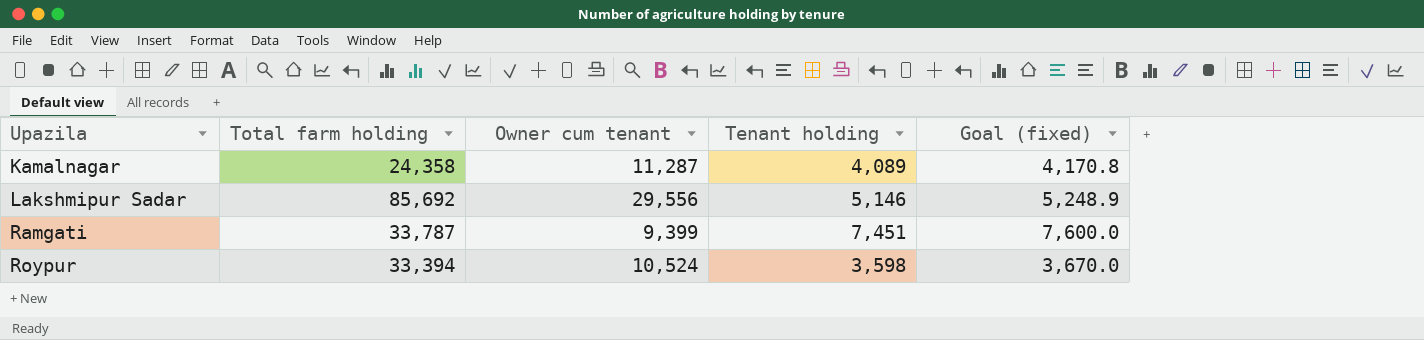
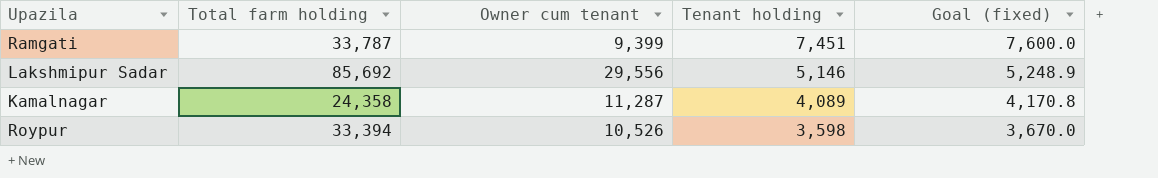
row order: Upazila ascending -> Tenant holding descending
Roypur | Owner cum tenant: 10,524 -> 10,526

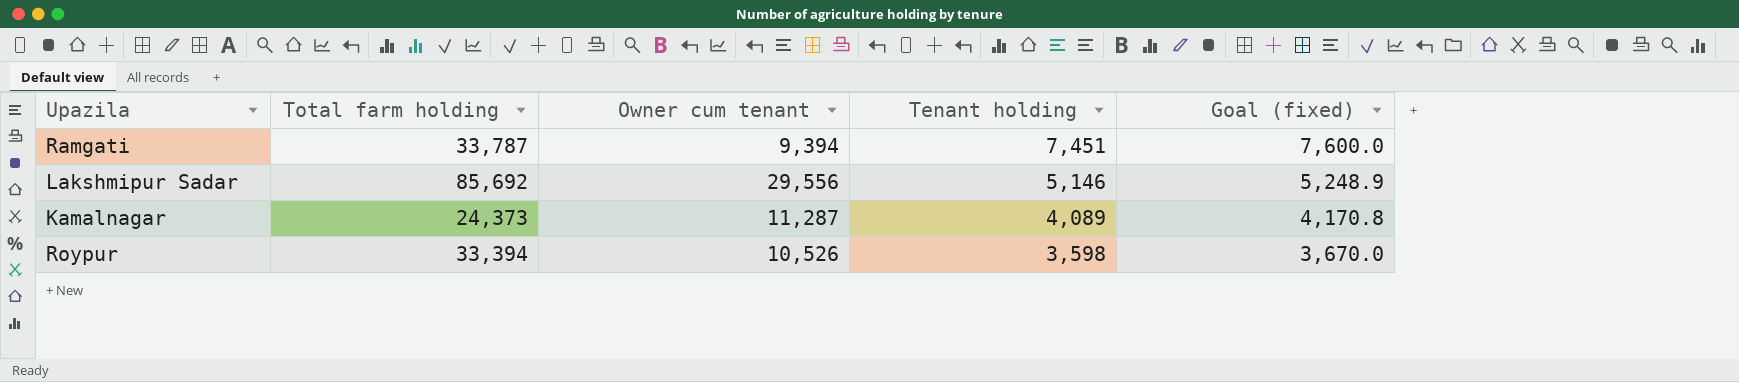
Ramgati | Owner cum tenant: 9,399 -> 9,394
Kamalnagar | Total farm holding: 24,358 -> 24,373

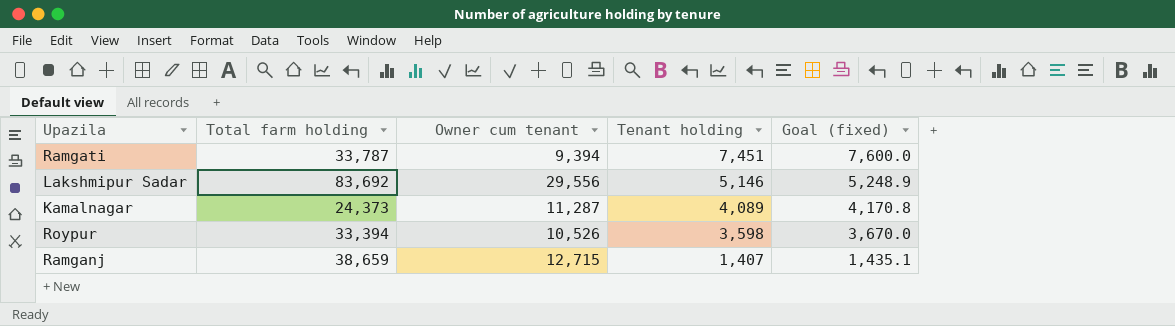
Lakshmipur Sadar | Total farm holding: 85,692 -> 83,692
row Ramganj: none -> 38,659 | 12,715 | 1,407 | 1,435.1

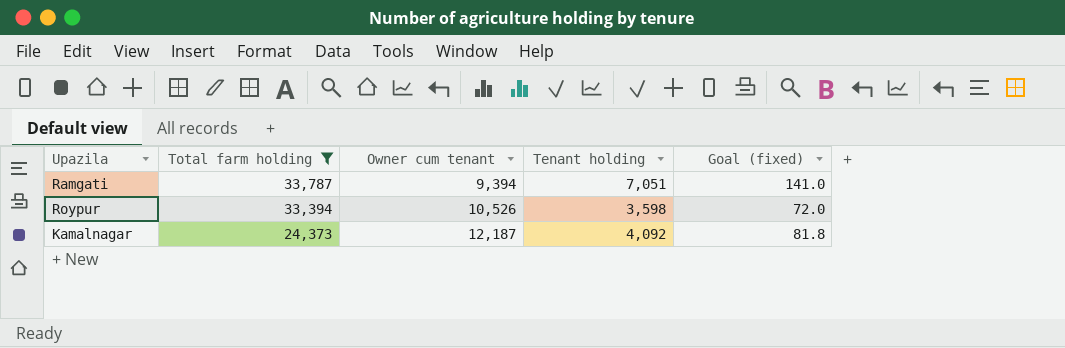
filter: none -> Total farm holding <= 33,787
row order: Tenant holding descending -> Total farm holding descending
column Goal (fixed) | formula: [Tenant holding] * 1.02 -> [Tenant holding] * 0.02
Ramgati | Tenant holding: 7,451 -> 7,051
Kamalnagar | Owner cum tenant: 11,287 -> 12,187
Kamalnagar | Tenant holding: 4,089 -> 4,092

